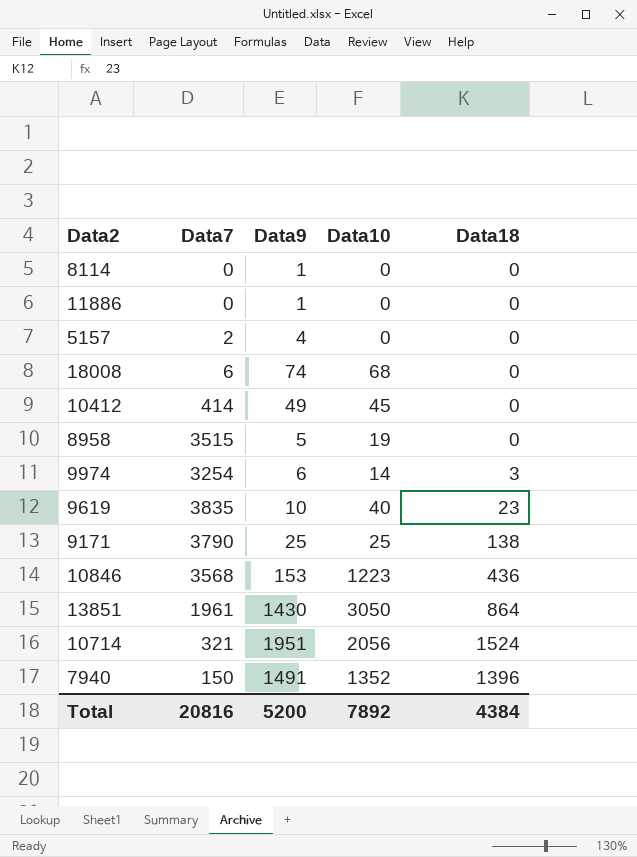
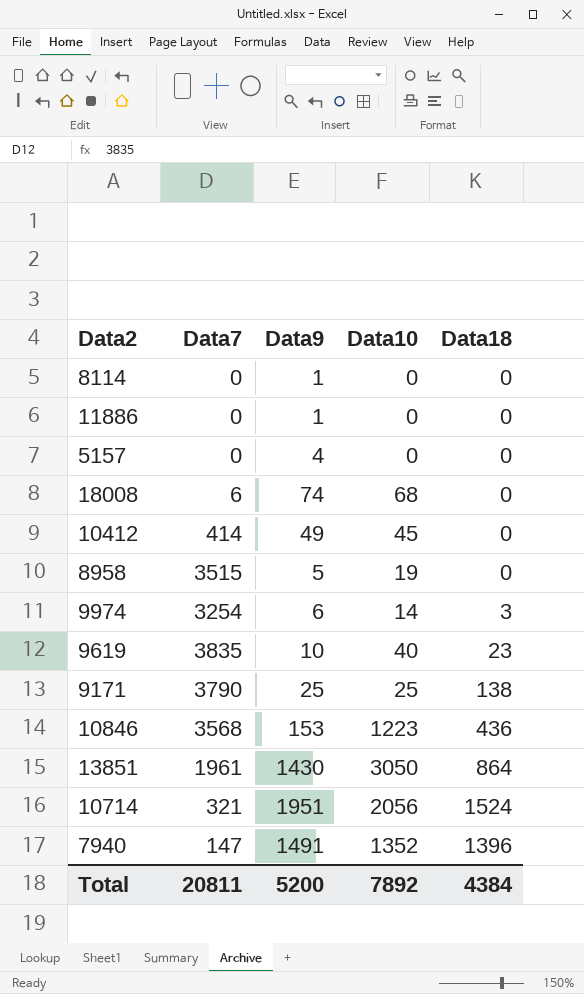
5157 | Data7: 2 -> 0
7940 | Data7: 150 -> 147
Total | Data7: 20816 -> 20811

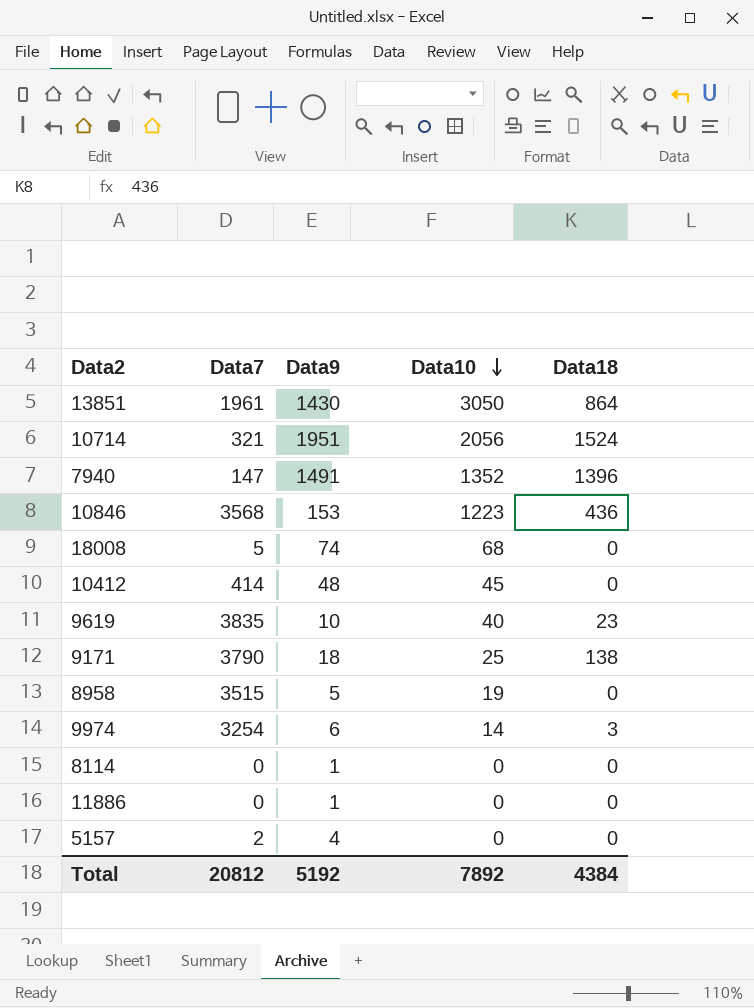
row order: none -> Data10 descending
18008 | Data7: 6 -> 5
10412 | Data9: 49 -> 48
9171 | Data9: 25 -> 18
5157 | Data7: 0 -> 2
Total | Data7: 20811 -> 20812
Total | Data9: 5200 -> 5192

